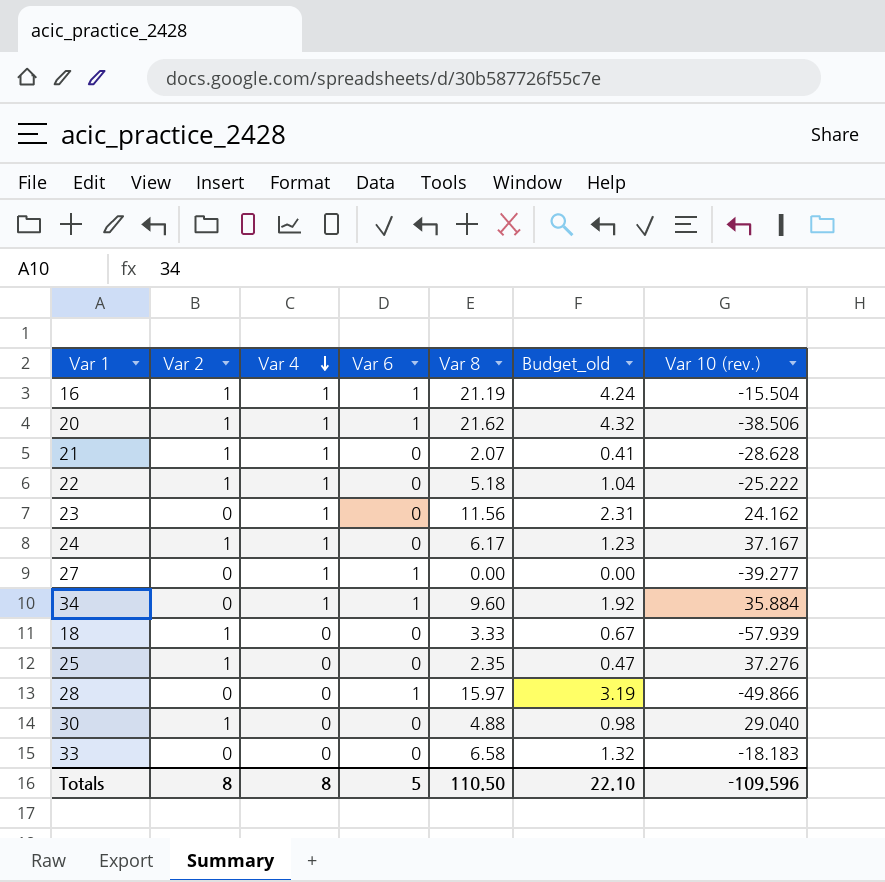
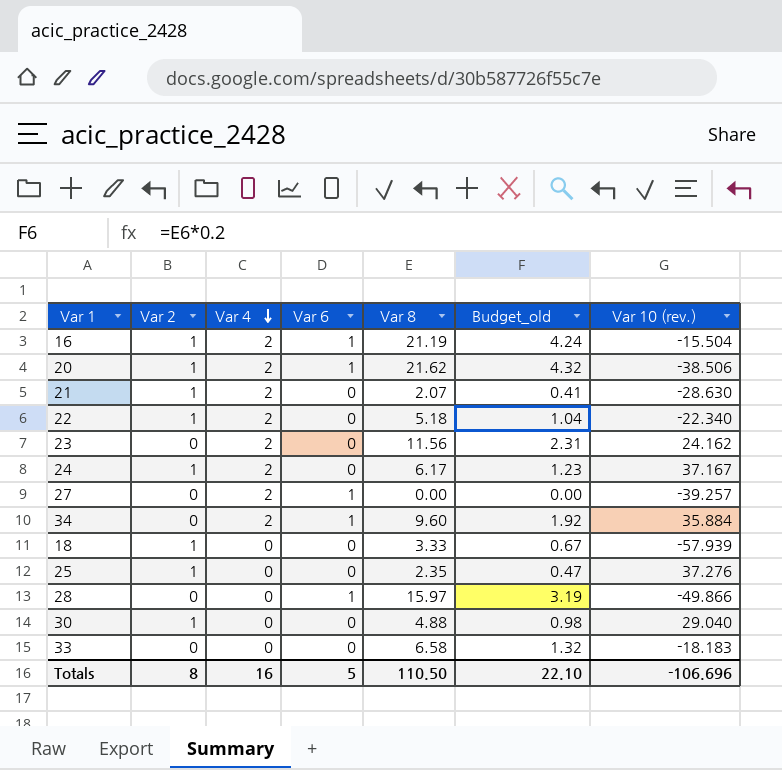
16 | Var 4: 1 -> 2
20 | Var 4: 1 -> 2
21 | Var 4: 1 -> 2
21 | Var 10 (rev.): -28.628 -> -28.630
22 | Var 4: 1 -> 2
22 | Var 10 (rev.): -25.222 -> -22.340
23 | Var 4: 1 -> 2
24 | Var 4: 1 -> 2
27 | Var 4: 1 -> 2
27 | Var 10 (rev.): -39.277 -> -39.257
34 | Var 4: 1 -> 2
Totals | Var 4: 8 -> 16
Totals | Var 10 (rev.): -109.596 -> -106.696

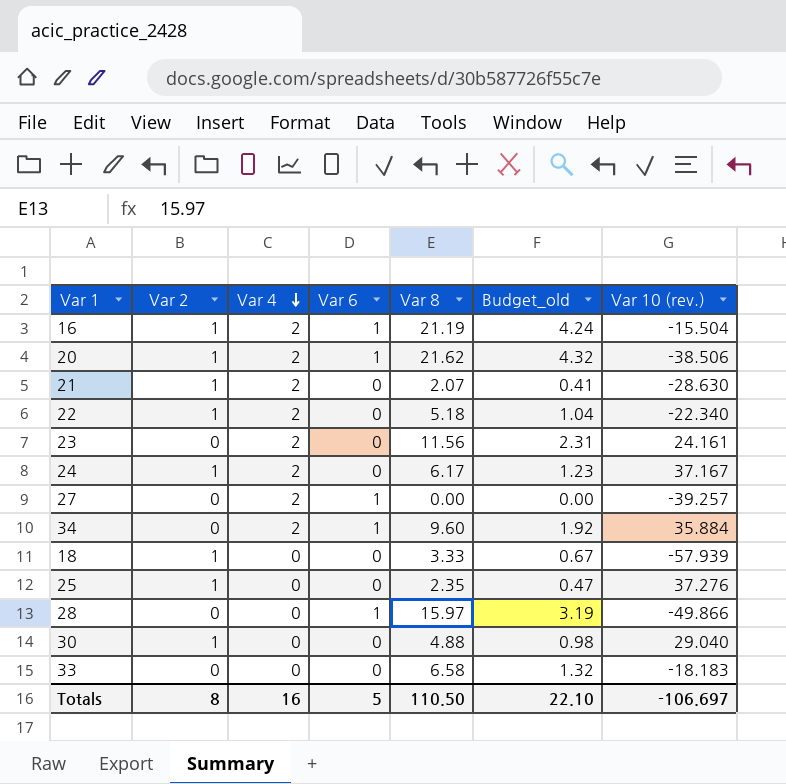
23 | Var 10 (rev.): 24.162 -> 24.161
Totals | Var 10 (rev.): -106.696 -> -106.697

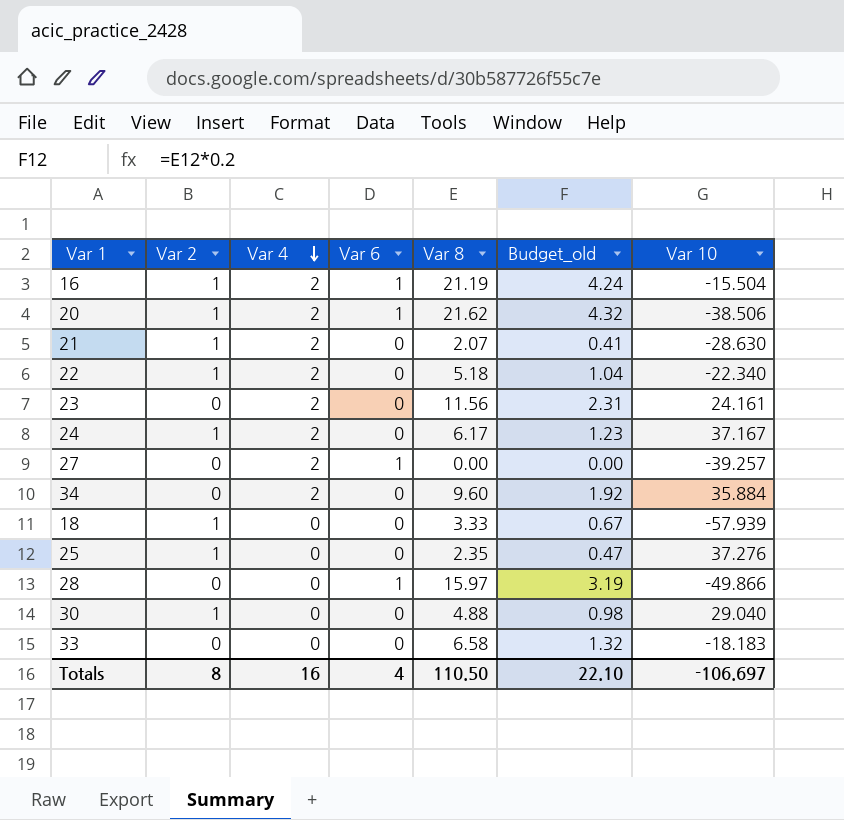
column name: Var 10 (rev.) -> Var 10
34 | Var 6: 1 -> 0
Totals | Var 6: 5 -> 4

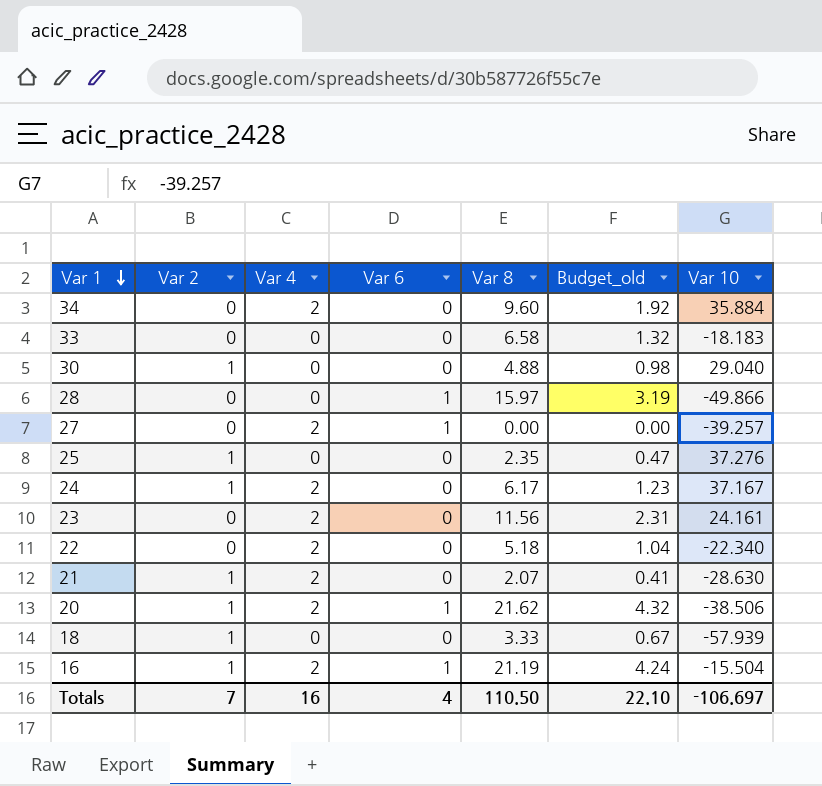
row order: Var 4 descending -> Var 1 descending
22 | Var 2: 1 -> 0
Totals | Var 2: 8 -> 7

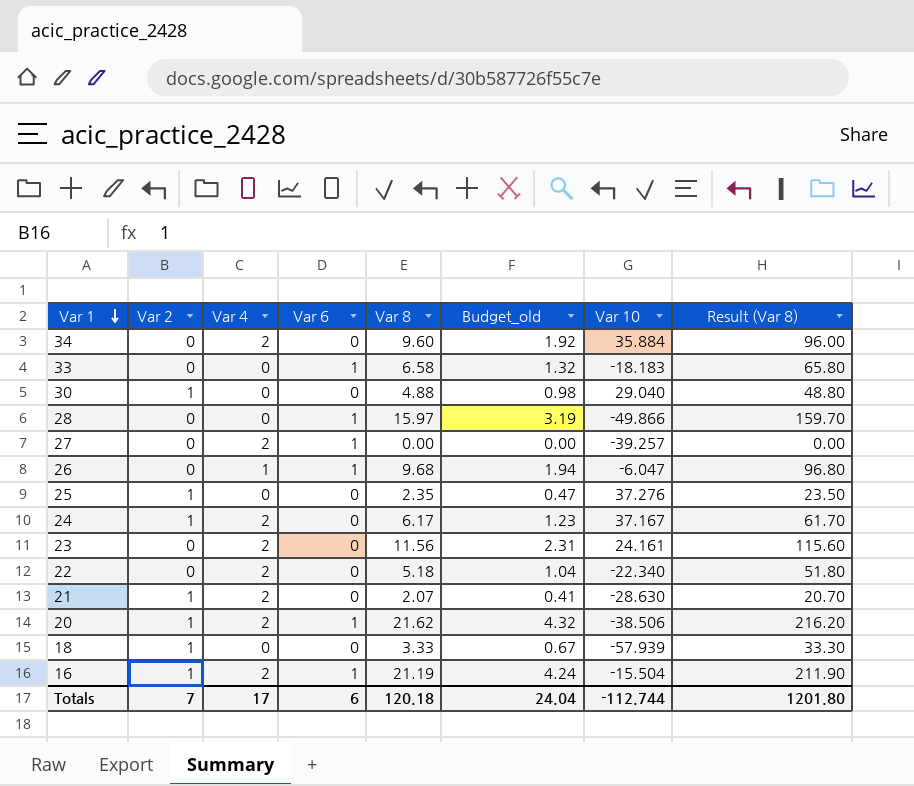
column Result (Var 8) | formula: none -> [Var 8] * 10
33 | Var 6: 0 -> 1
row 26: none -> 0 | 1 | 1 | 9.68 | 1.94 | -6.047 | 96.80
Totals | Var 4: 16 -> 17
Totals | Var 6: 4 -> 6
Totals | Var 8: 110.50 -> 120.18
Totals | Budget_old: 22.10 -> 24.04
Totals | Var 10: -106.697 -> -112.744

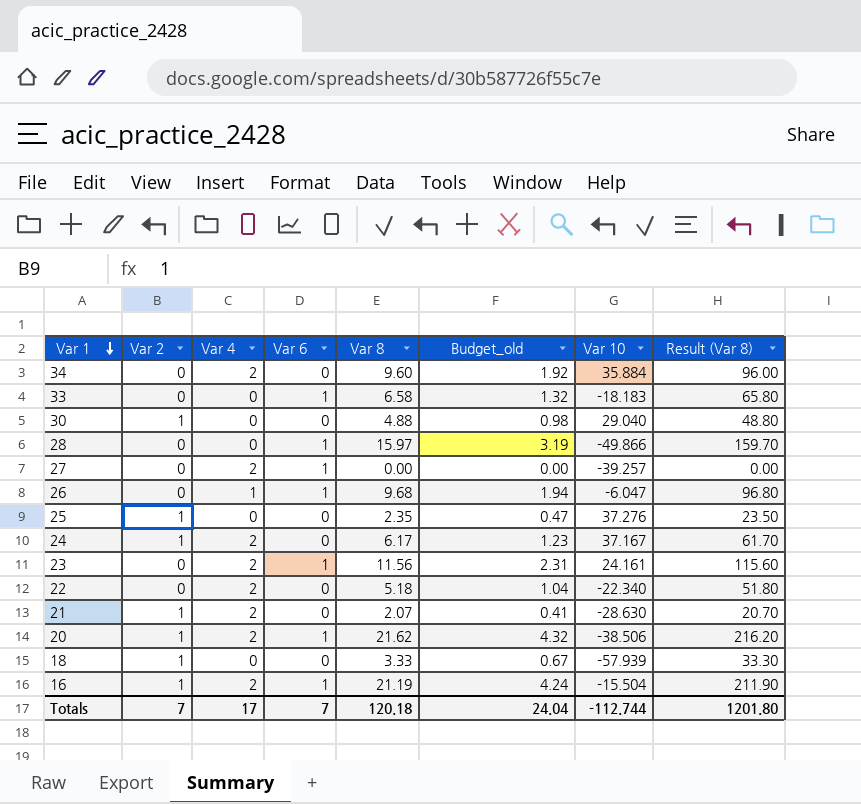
23 | Var 6: 0 -> 1
Totals | Var 6: 6 -> 7

